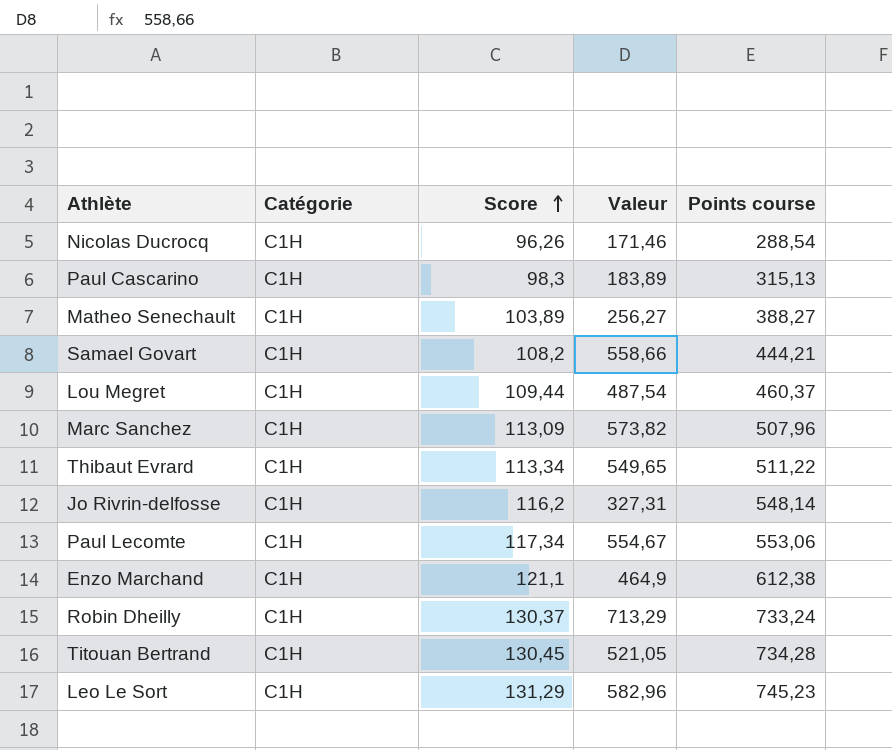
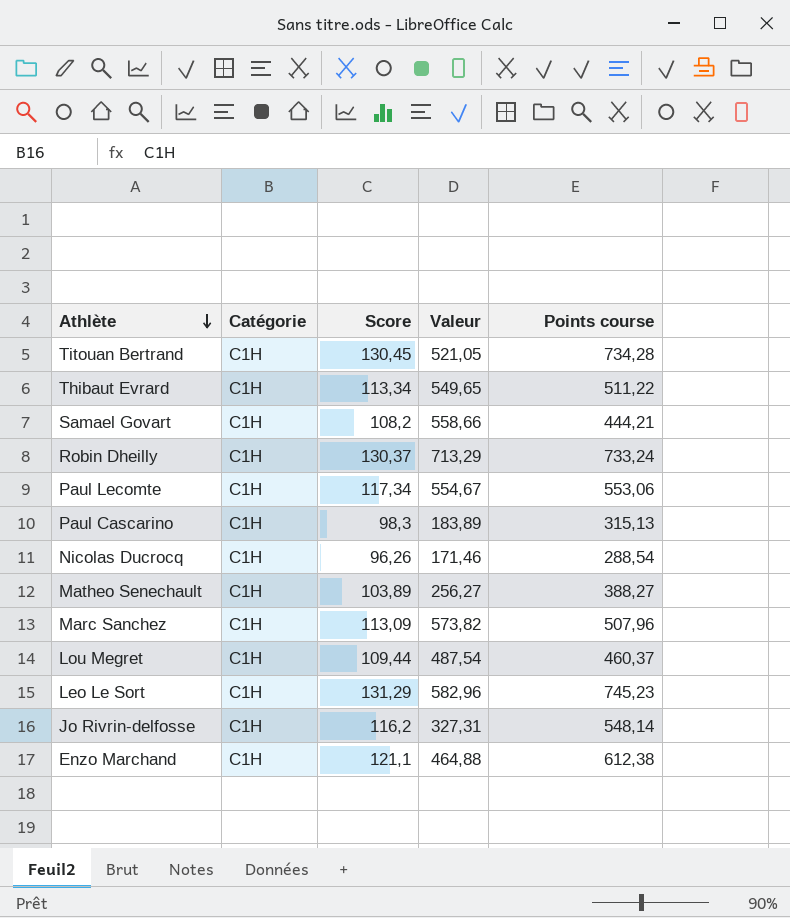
row order: Score ascending -> Athlète descending
Enzo Marchand | Valeur: 464,9 -> 464,88

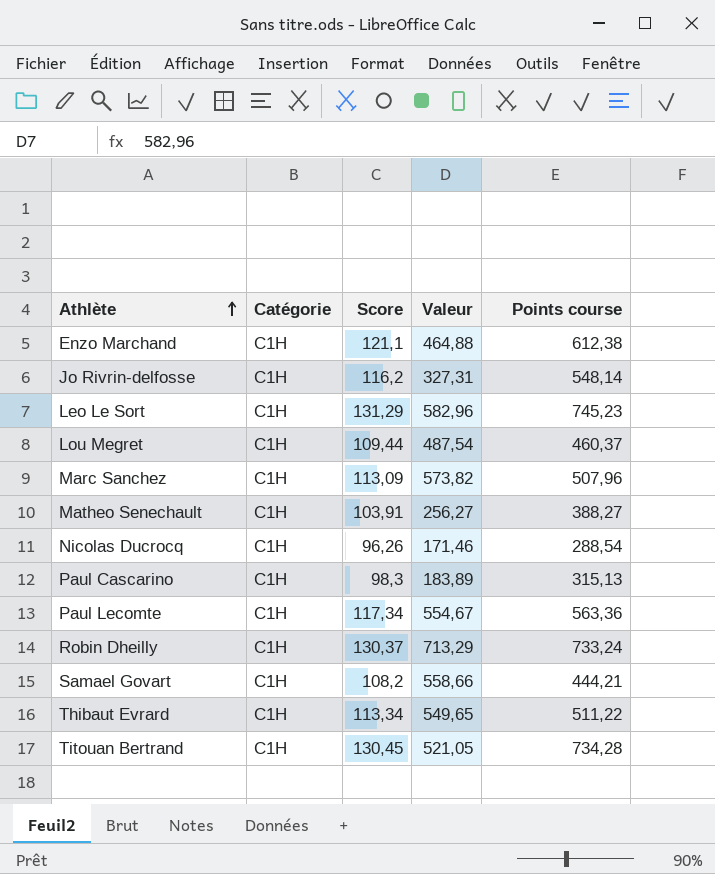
row order: Athlète descending -> Athlète ascending
Matheo Senechault | Score: 103,89 -> 103,91
Paul Lecomte | Points course: 553,06 -> 563,36

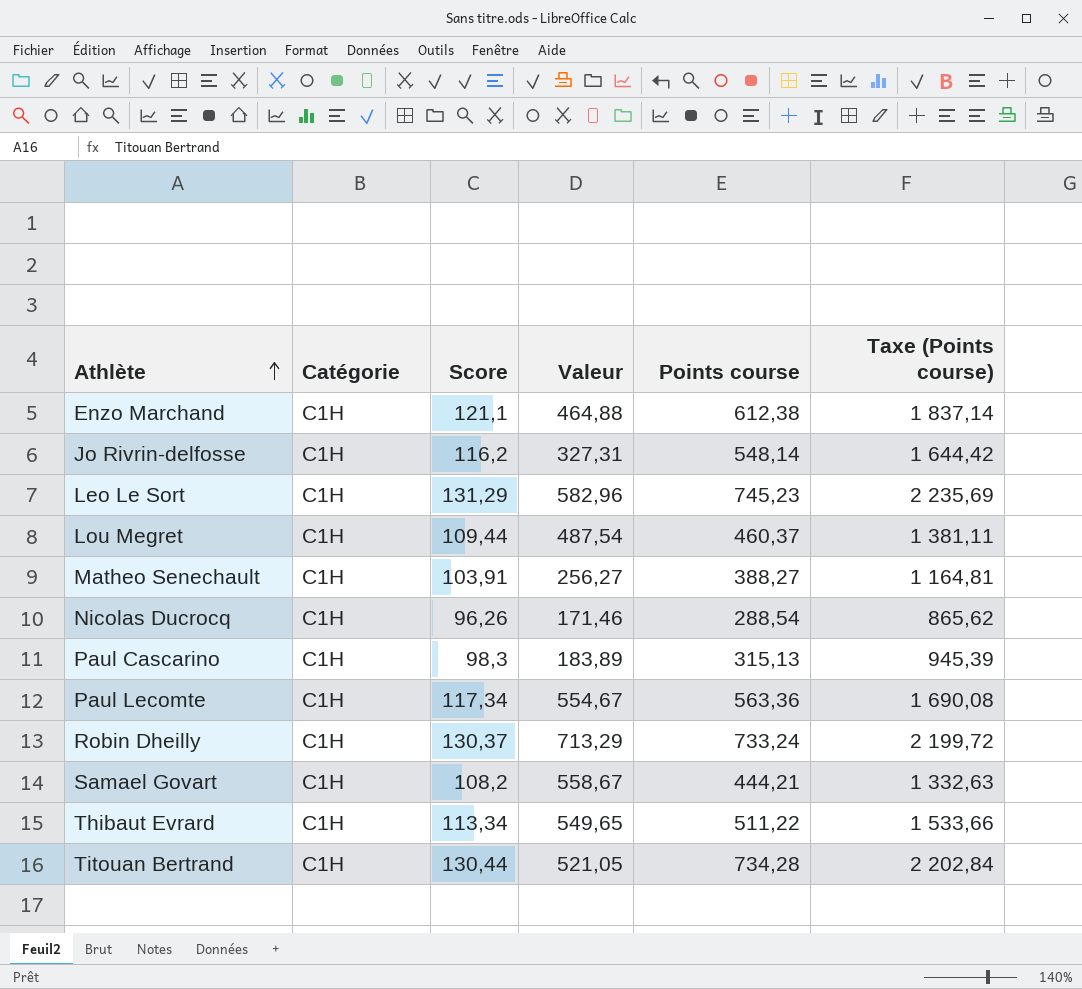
column Taxe (Points course) | formula: none -> [Points course] * 3
row Marc Sanchez: C1H | 113,09 | 573,82 | 507,96 -> none
Samael Govart | Valeur: 558,66 -> 558,67
Titouan Bertrand | Score: 130,45 -> 130,44

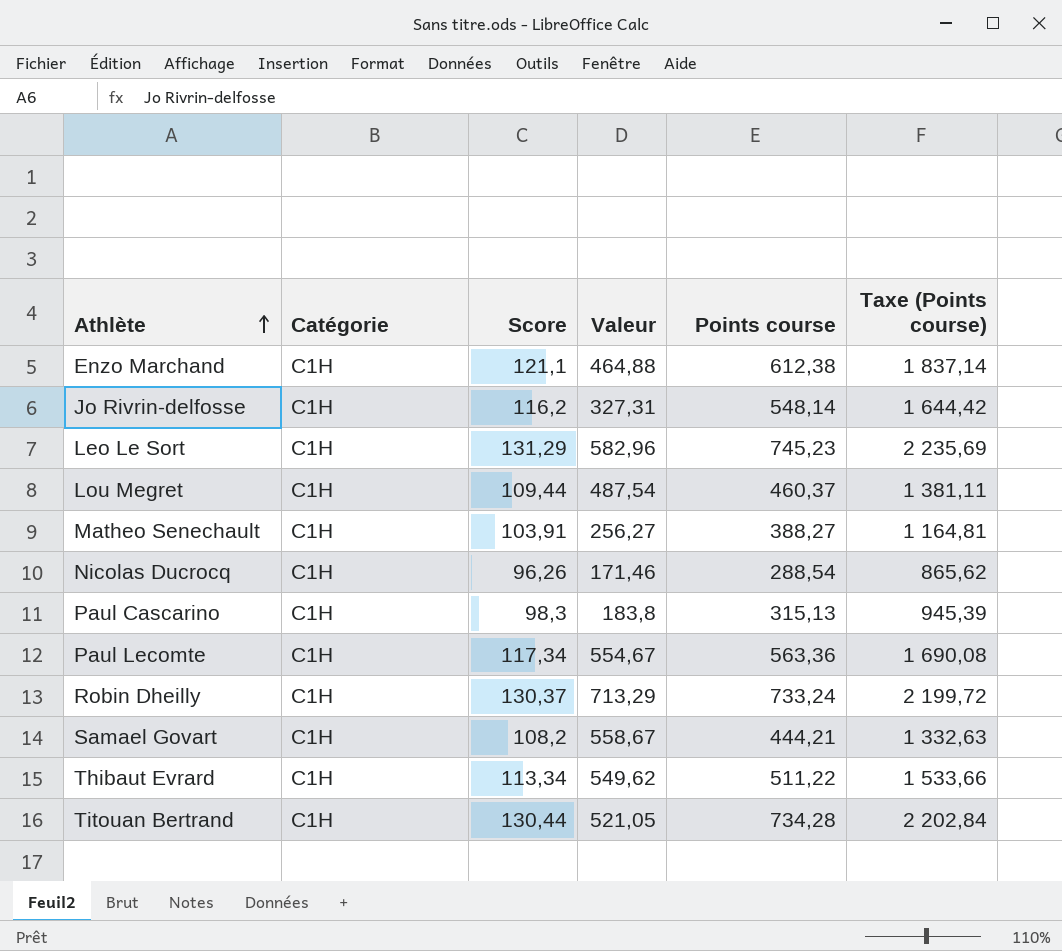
Paul Cascarino | Valeur: 183,89 -> 183,8
Thibaut Evrard | Valeur: 549,65 -> 549,62

